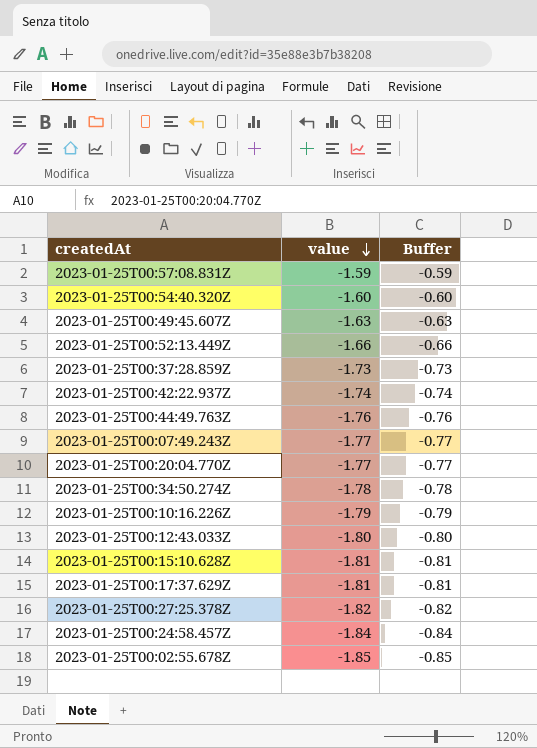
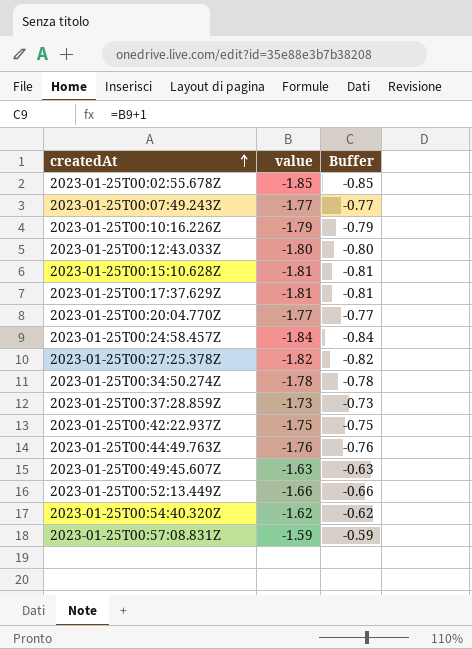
row order: value descending -> createdAt ascending
2023-01-25T00:42:22.937Z | value: -1.74 -> -1.75
2023-01-25T00:42:22.937Z | Buffer: -0.74 -> -0.75
2023-01-25T00:54:40.320Z | value: -1.60 -> -1.62
2023-01-25T00:54:40.320Z | Buffer: -0.60 -> -0.62

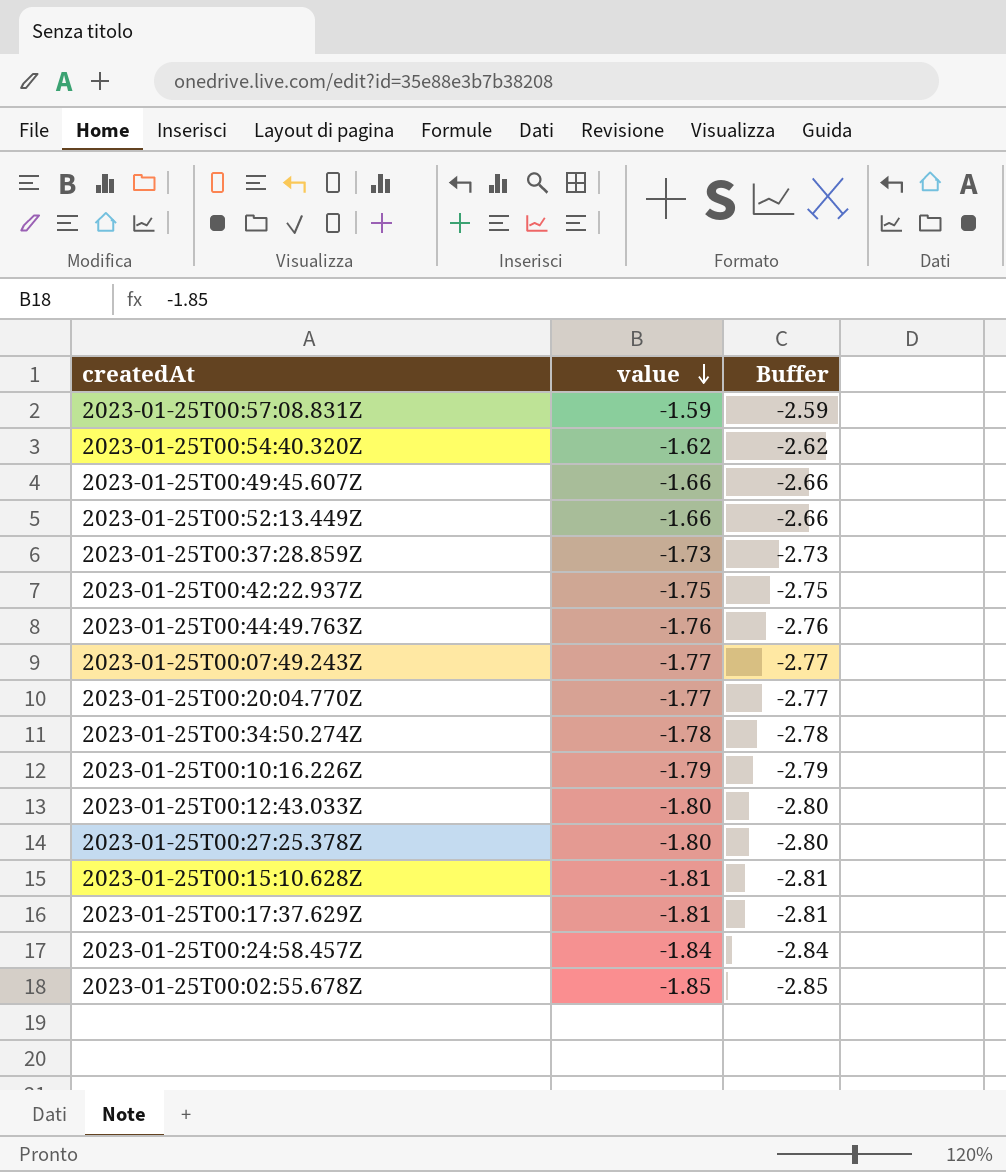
row order: createdAt ascending -> value descending
column Buffer | formula: [value] + 1 -> [value] - 1
2023-01-25T00:49:45.607Z | value: -1.63 -> -1.66
2023-01-25T00:27:25.378Z | value: -1.82 -> -1.80

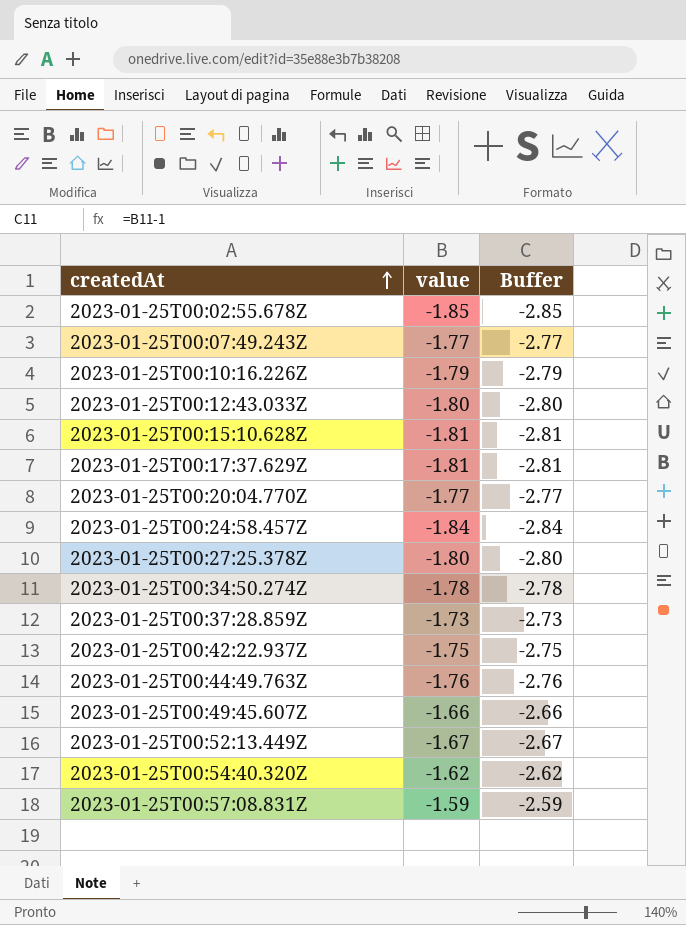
row order: value descending -> createdAt ascending
2023-01-25T00:52:13.449Z | value: -1.66 -> -1.67
2023-01-25T00:52:13.449Z | Buffer: -2.66 -> -2.67

